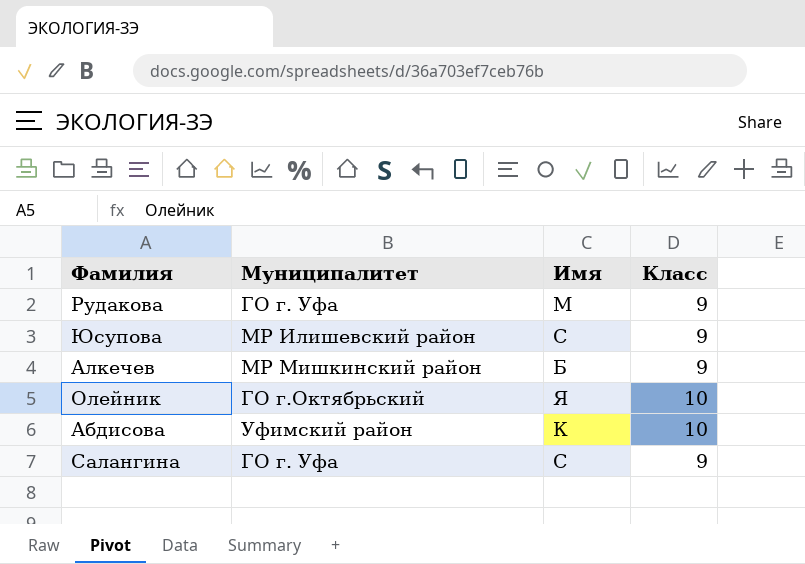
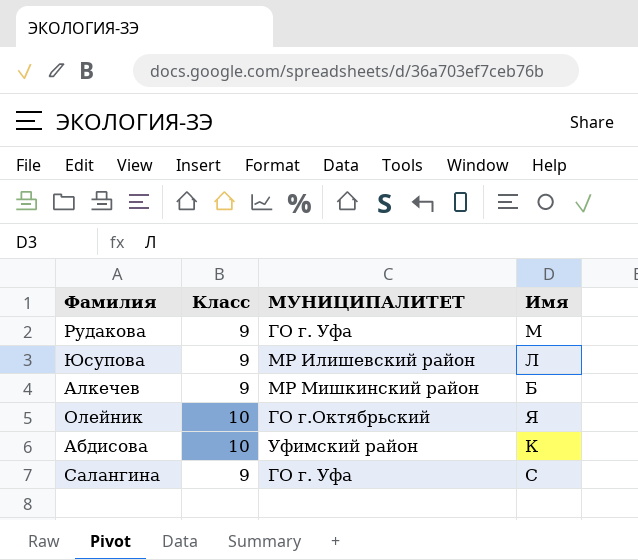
column Класс | position: 4 -> 2
column name: Муниципалитет -> МУНИЦИПАЛИТЕТ
Юсупова | Имя: С -> Л

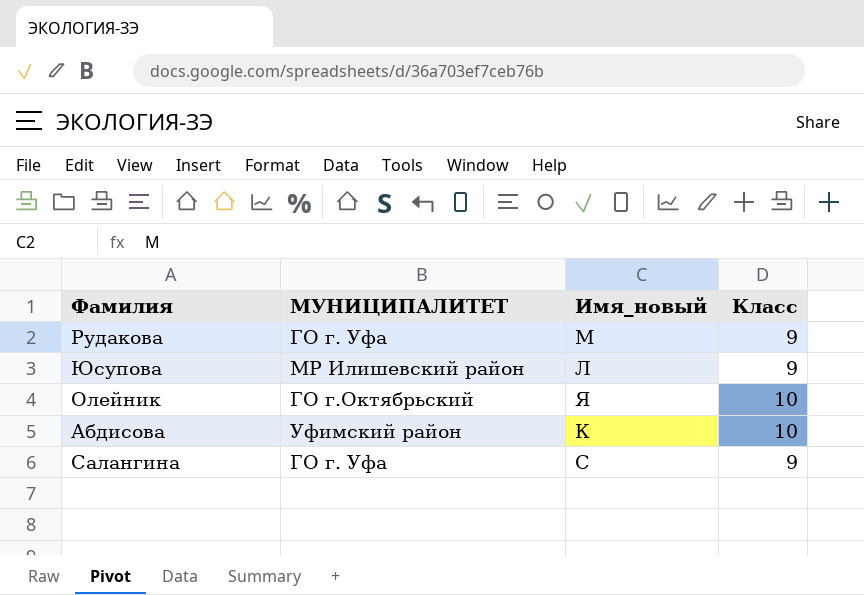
column name: Имя -> Имя_новый
column Класс | position: 2 -> 4
row Алкечев: 9 | МР Мишкинский район | Б -> none

